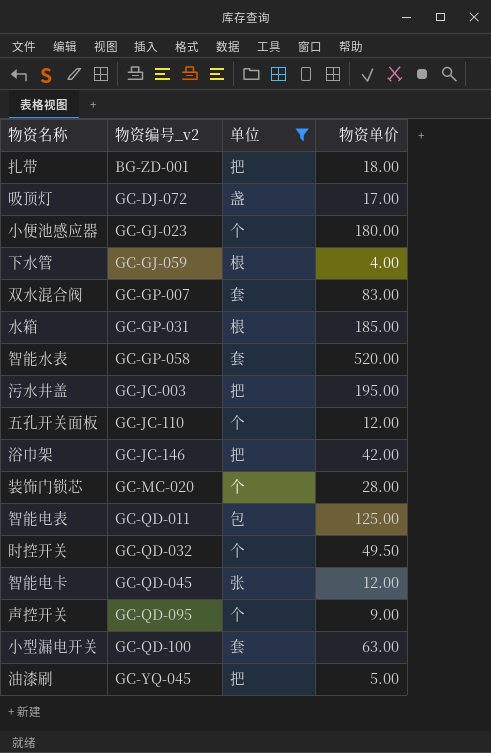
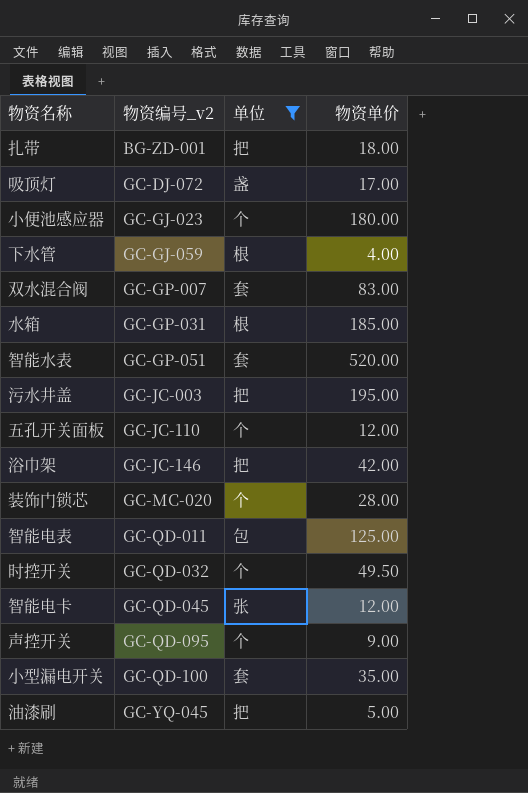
智能水表 | 物资编号_v2: GC-GP-058 -> GC-GP-051
小型漏电开关 | 物资单价: 63.00 -> 35.00

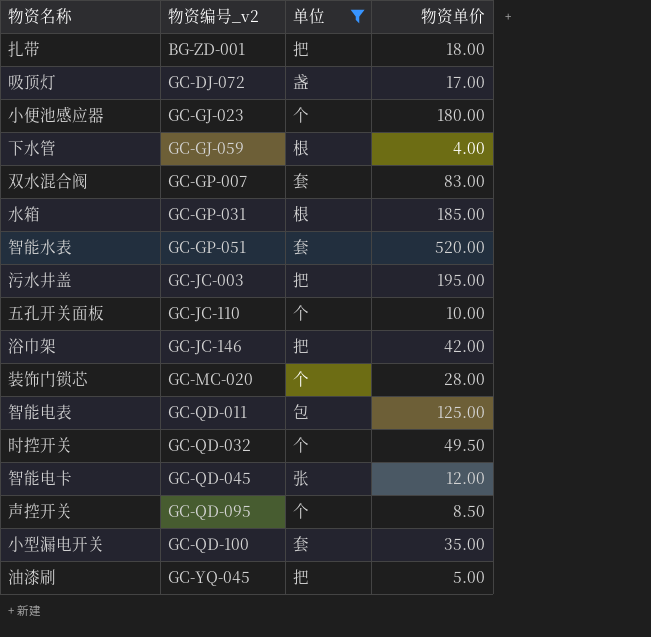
五孔开关面板 | 物资单价: 12.00 -> 10.00
声控开关 | 物资单价: 9.00 -> 8.50

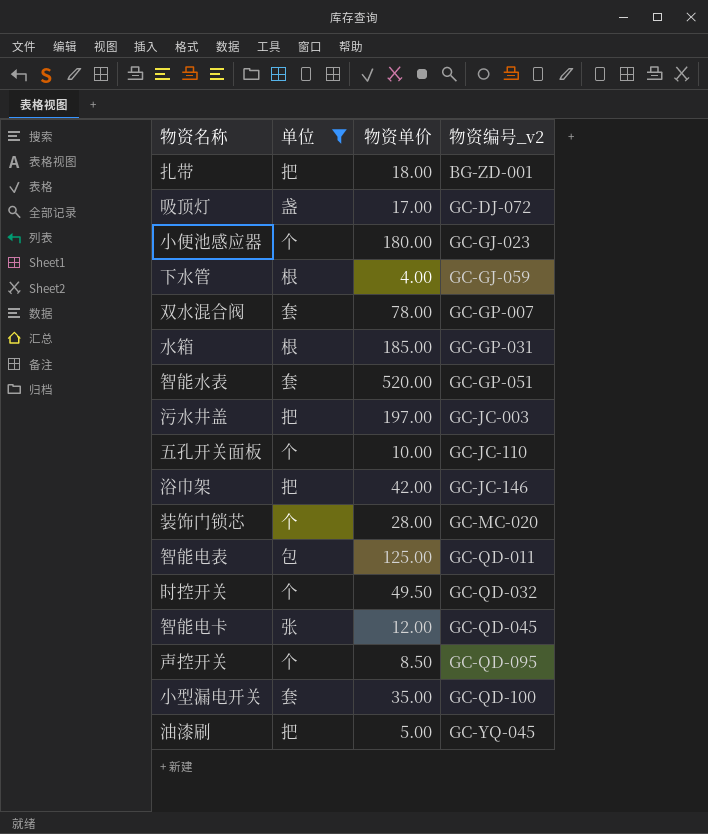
column 物资编号_v2 | position: 2 -> 4
双水混合阀 | 物资单价: 83.00 -> 78.00
污水井盖 | 物资单价: 195.00 -> 197.00

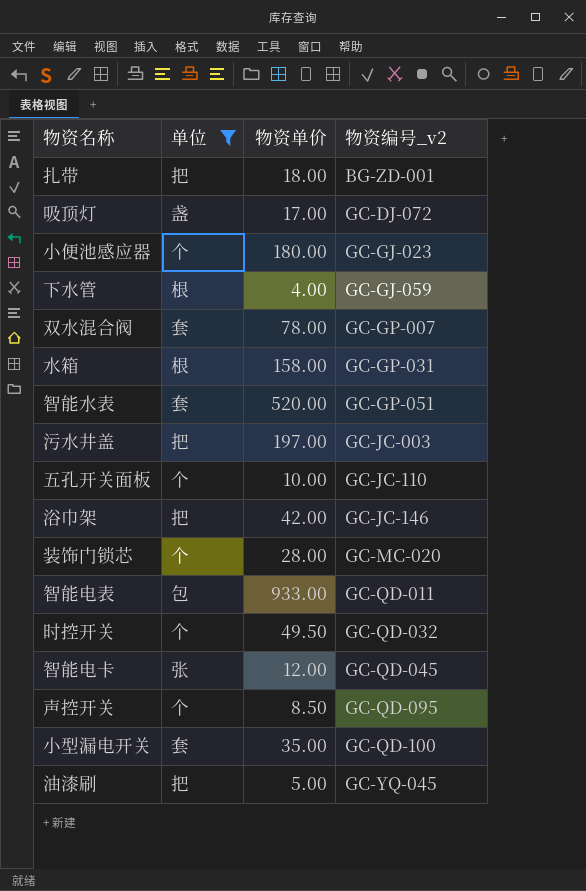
水箱 | 物资单价: 185.00 -> 158.00
智能电表 | 物资单价: 125.00 -> 933.00

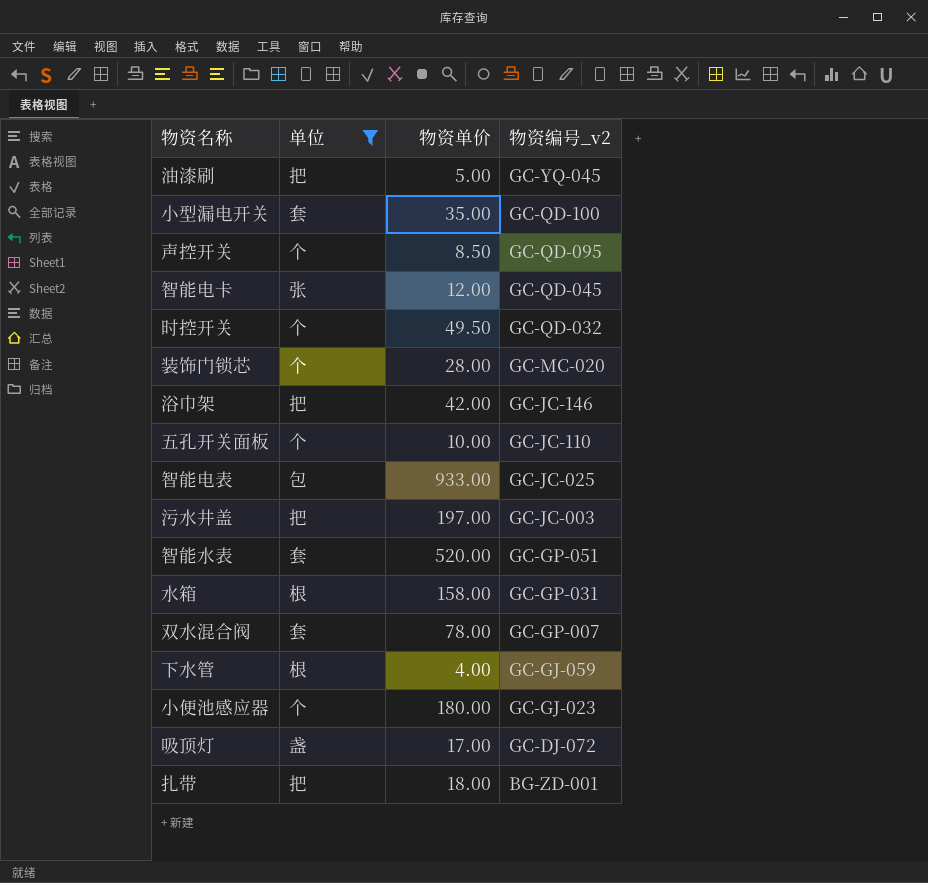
row order: 物资编号_v2 ascending -> 物资编号_v2 descending
智能电表 | 物资编号_v2: GC-QD-011 -> GC-JC-025

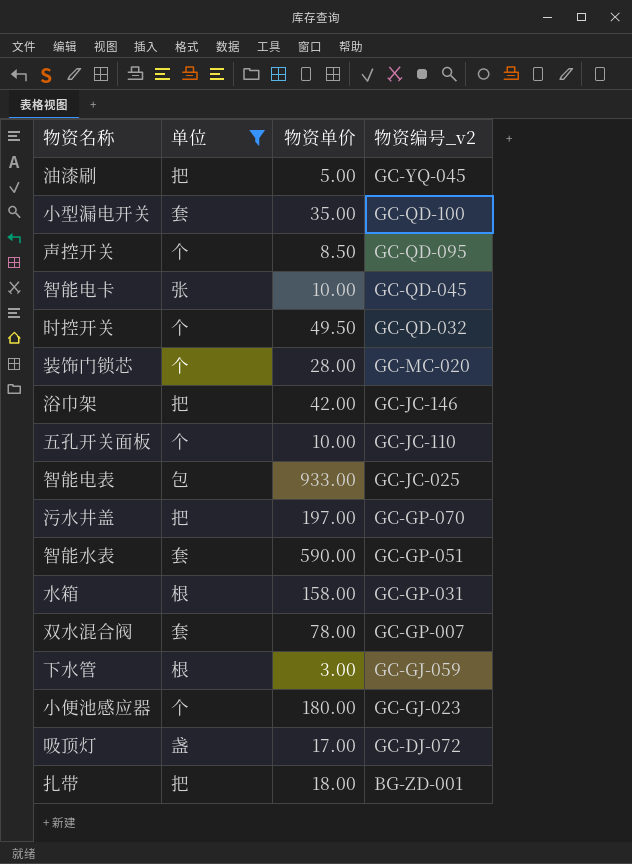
智能电卡 | 物资单价: 12.00 -> 10.00
污水井盖 | 物资编号_v2: GC-JC-003 -> GC-GP-070
智能水表 | 物资单价: 520.00 -> 590.00
下水管 | 物资单价: 4.00 -> 3.00

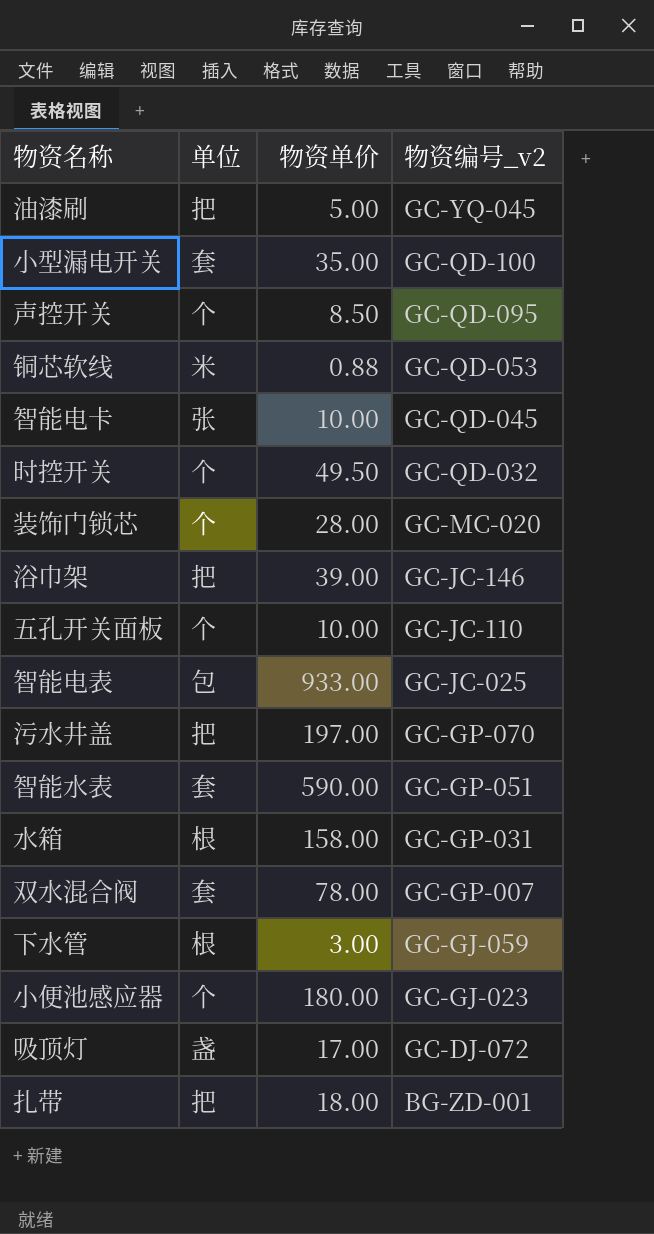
filter: 单位 != 米 -> none
浴巾架 | 物资单价: 42.00 -> 39.00

